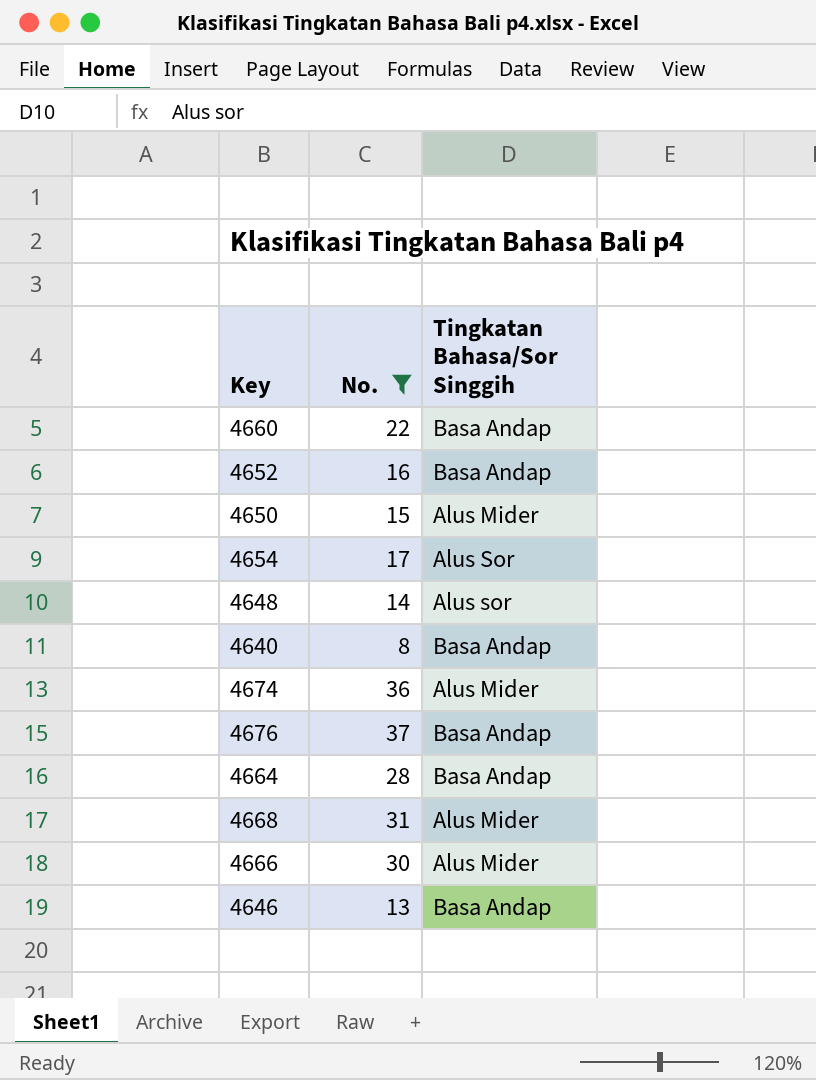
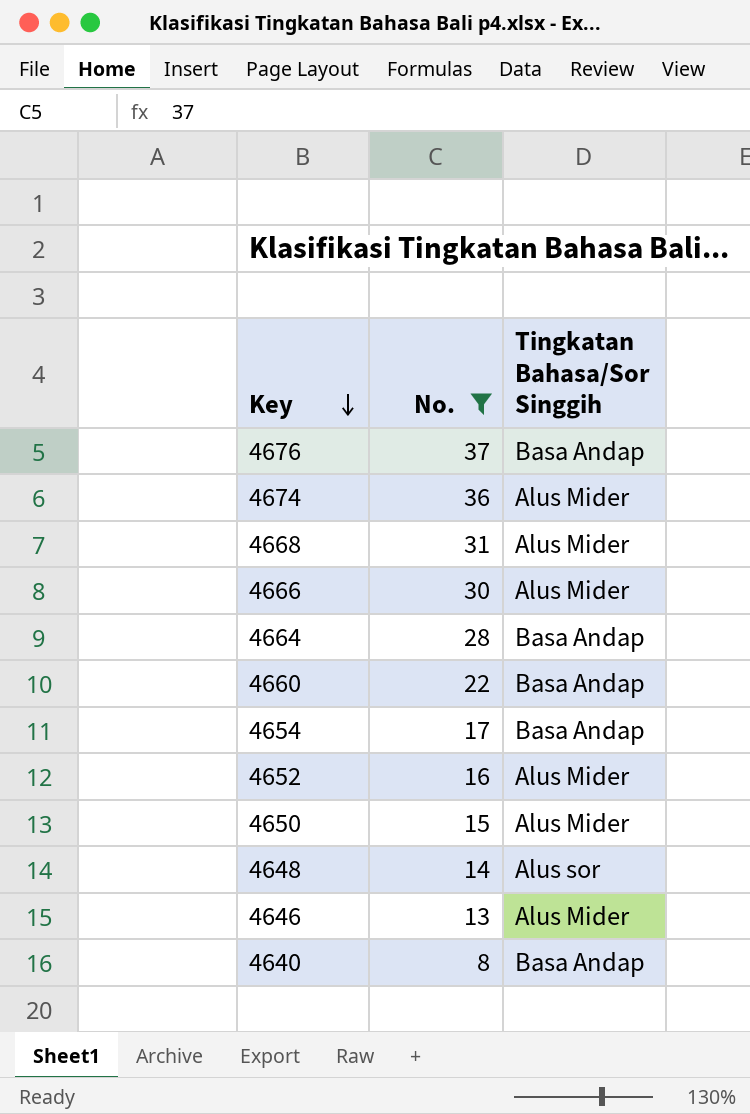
row order: none -> Key descending
4654 | Tingkatan Bahasa/Sor Singgih: Alus Sor -> Basa Andap
4652 | Tingkatan Bahasa/Sor Singgih: Basa Andap -> Alus Mider
4646 | Tingkatan Bahasa/Sor Singgih: Basa Andap -> Alus Mider

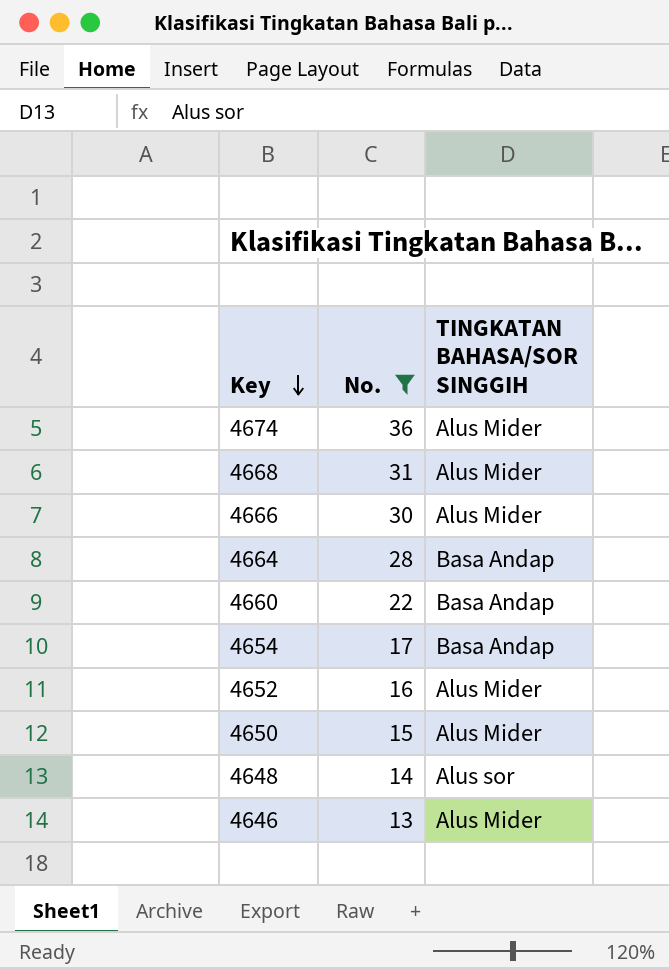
column name: Tingkatan Bahasa/Sor Singgih -> TINGKATAN BAHASA/SOR SINGGIH
row 4676: 37 | Basa Andap -> none
row 4640: 8 | Basa Andap -> none

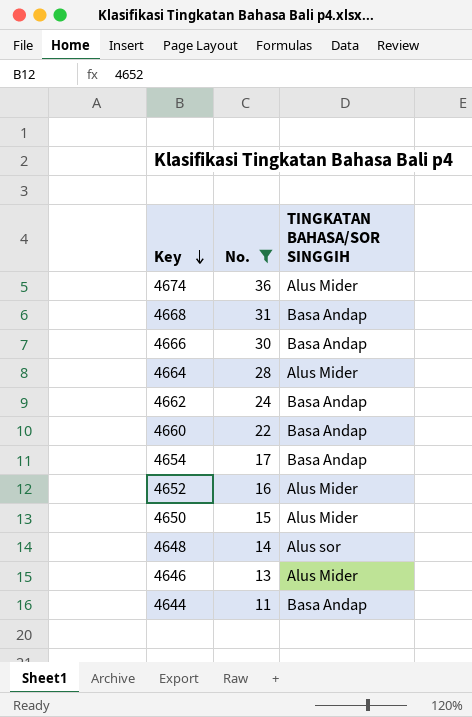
4668 | TINGKATAN BAHASA/SOR SINGGIH: Alus Mider -> Basa Andap
4666 | TINGKATAN BAHASA/SOR SINGGIH: Alus Mider -> Basa Andap
4664 | TINGKATAN BAHASA/SOR SINGGIH: Basa Andap -> Alus Mider
row 4662: none -> 24 | Basa Andap
row 4644: none -> 11 | Basa Andap

